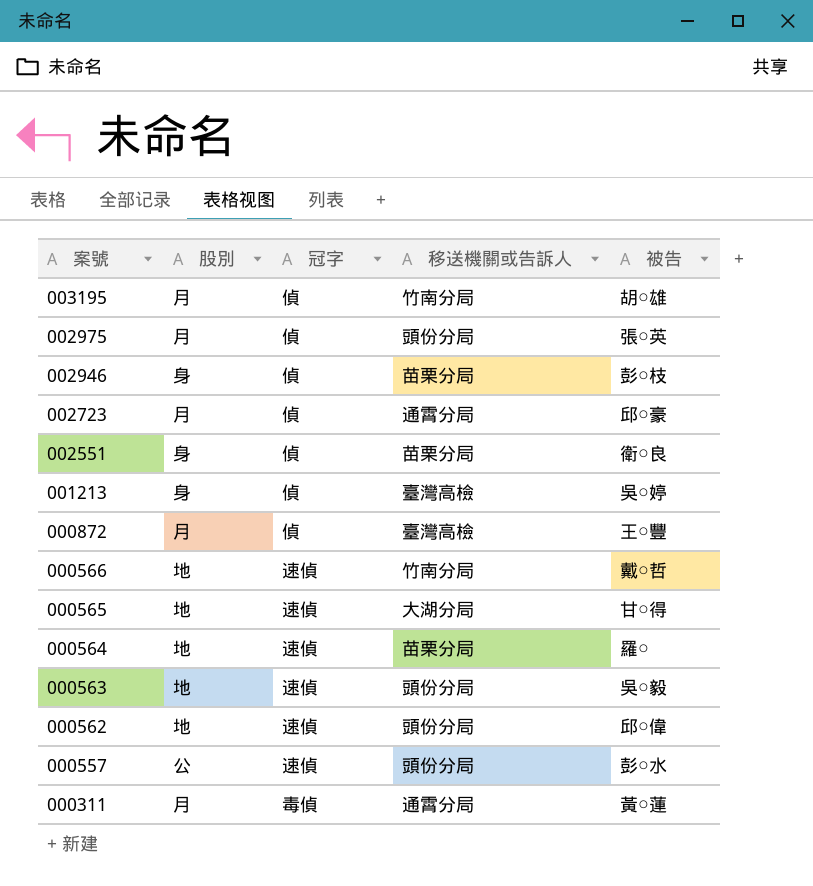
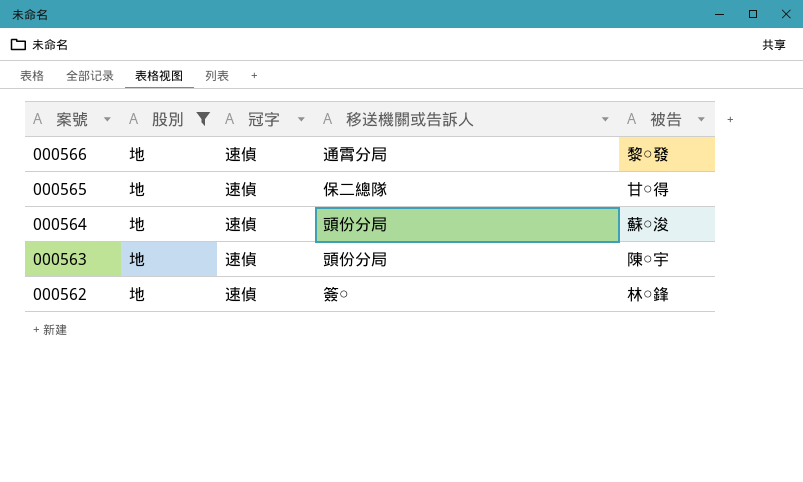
filter: none -> 股別 = 地
000566 | 移送機關或告訴人: 竹南分局 -> 通霄分局
000566 | 被告: 戴○哲 -> 黎○發
000565 | 移送機關或告訴人: 大湖分局 -> 保二總隊
000564 | 移送機關或告訴人: 苗栗分局 -> 頭份分局
000564 | 被告: 羅○ -> 蘇○浚
000563 | 被告: 吳○毅 -> 陳○宇
000562 | 移送機關或告訴人: 頭份分局 -> 簽○
000562 | 被告: 邱○偉 -> 林○鋒

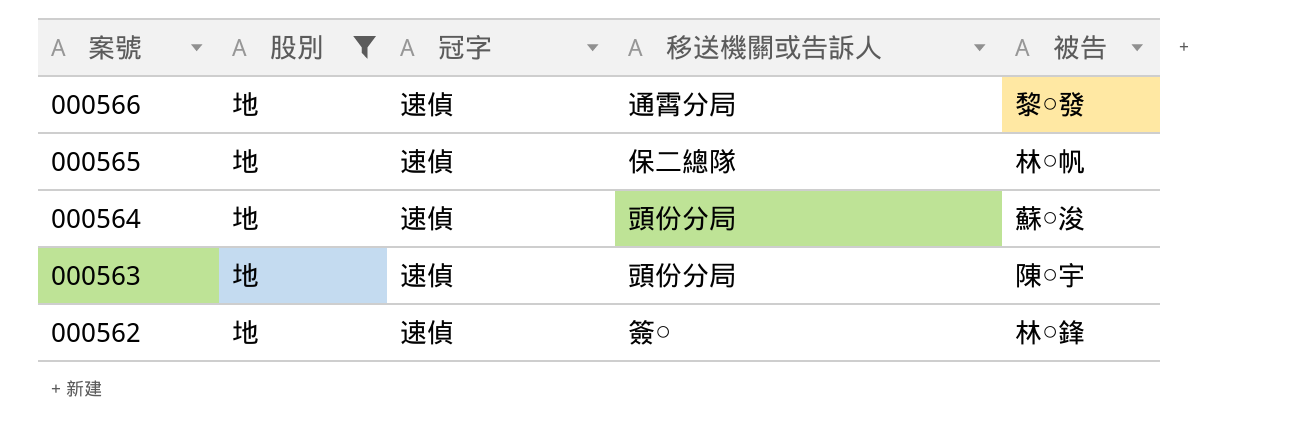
000565 | 被告: 甘○得 -> 林○帆

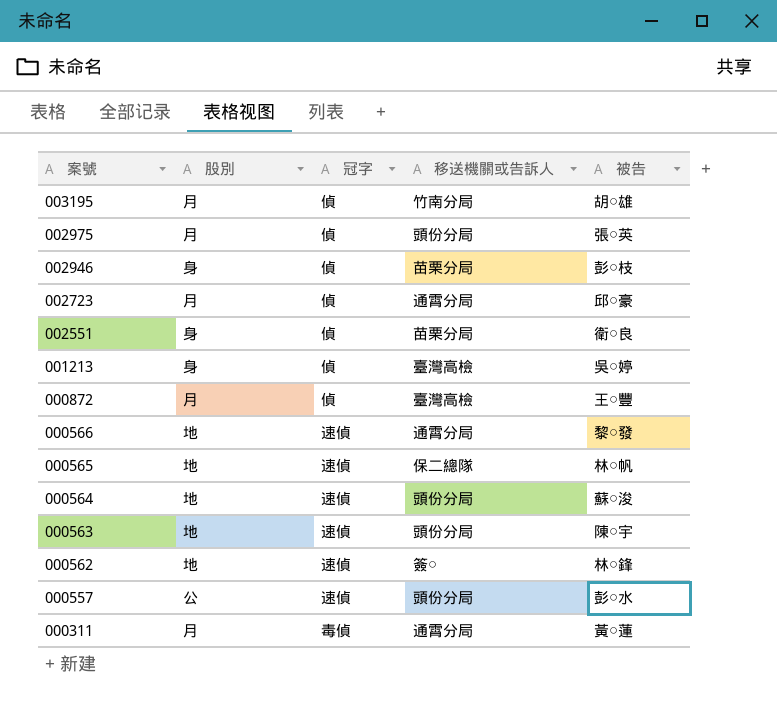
filter: 股別 = 地 -> none

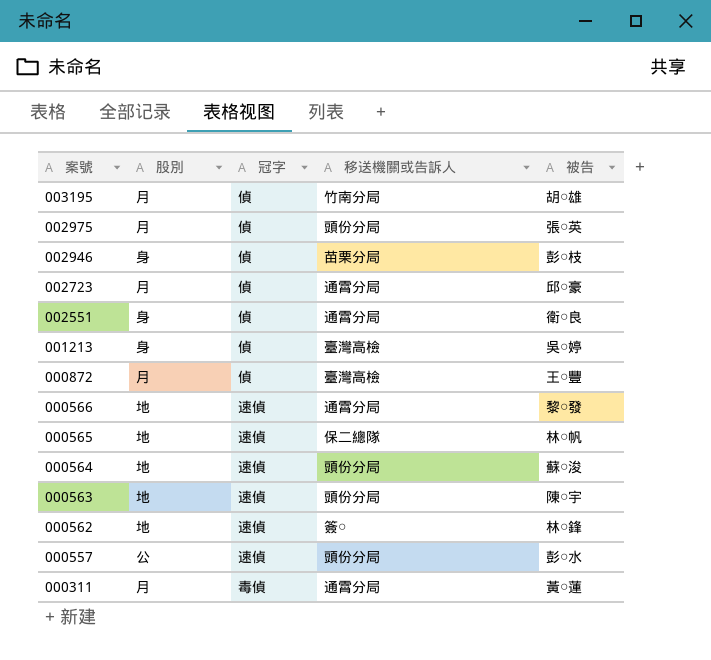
002551 | 移送機關或告訴人: 苗栗分局 -> 通霄分局

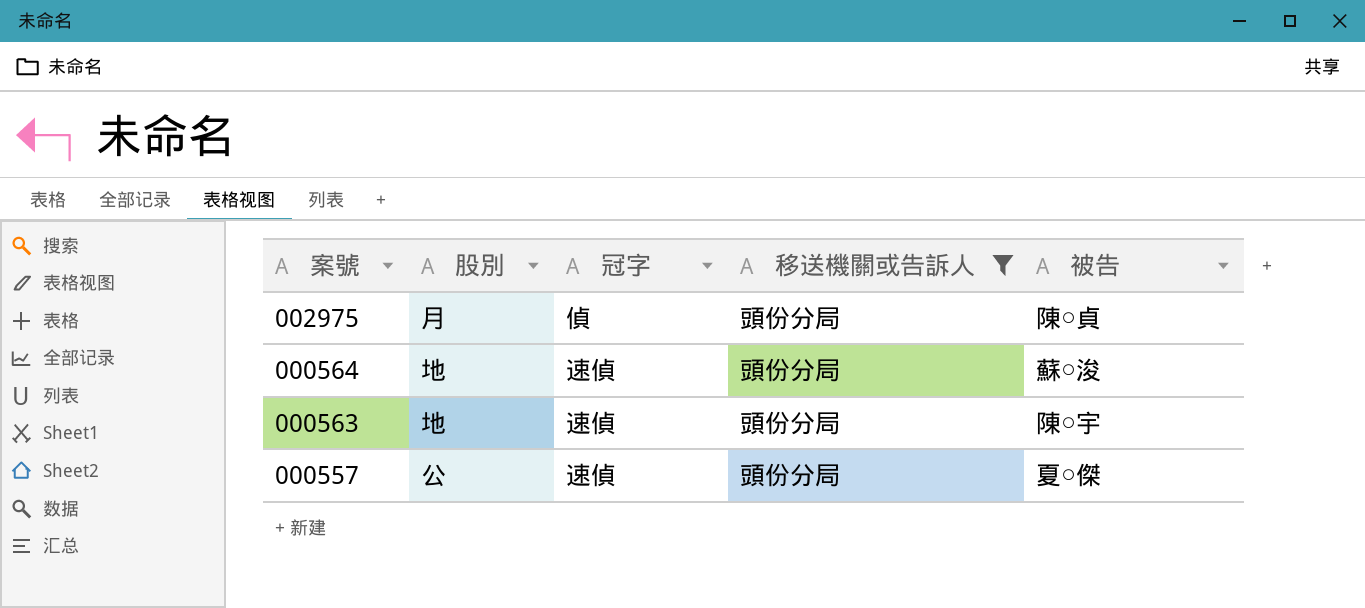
filter: none -> 移送機關或告訴人 = 頭份分局
002975 | 被告: 張○英 -> 陳○貞
000557 | 被告: 彭○水 -> 夏○傑

